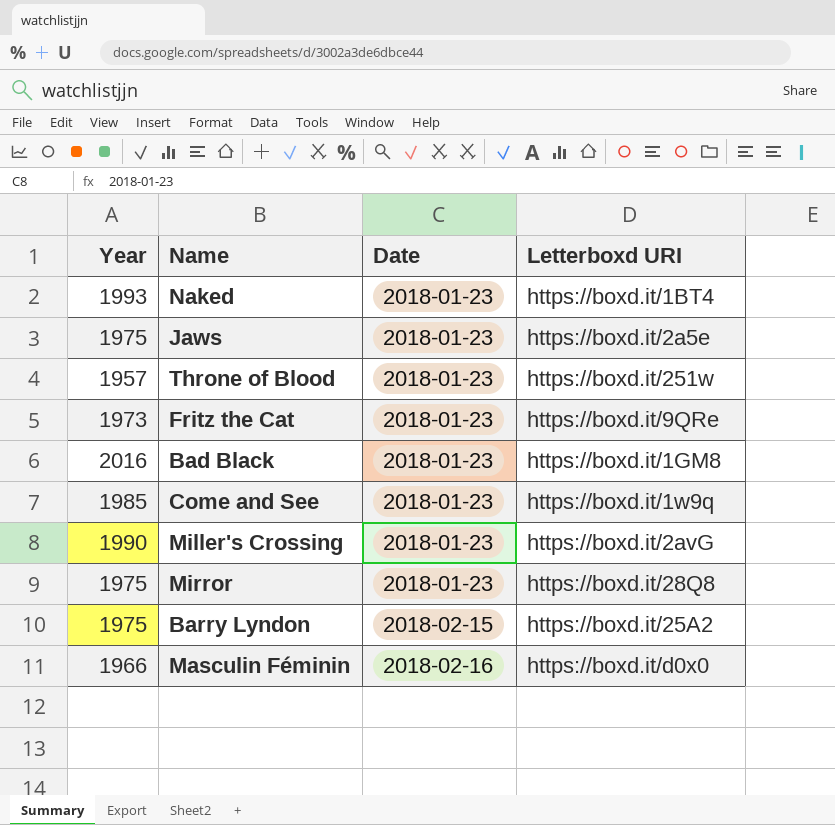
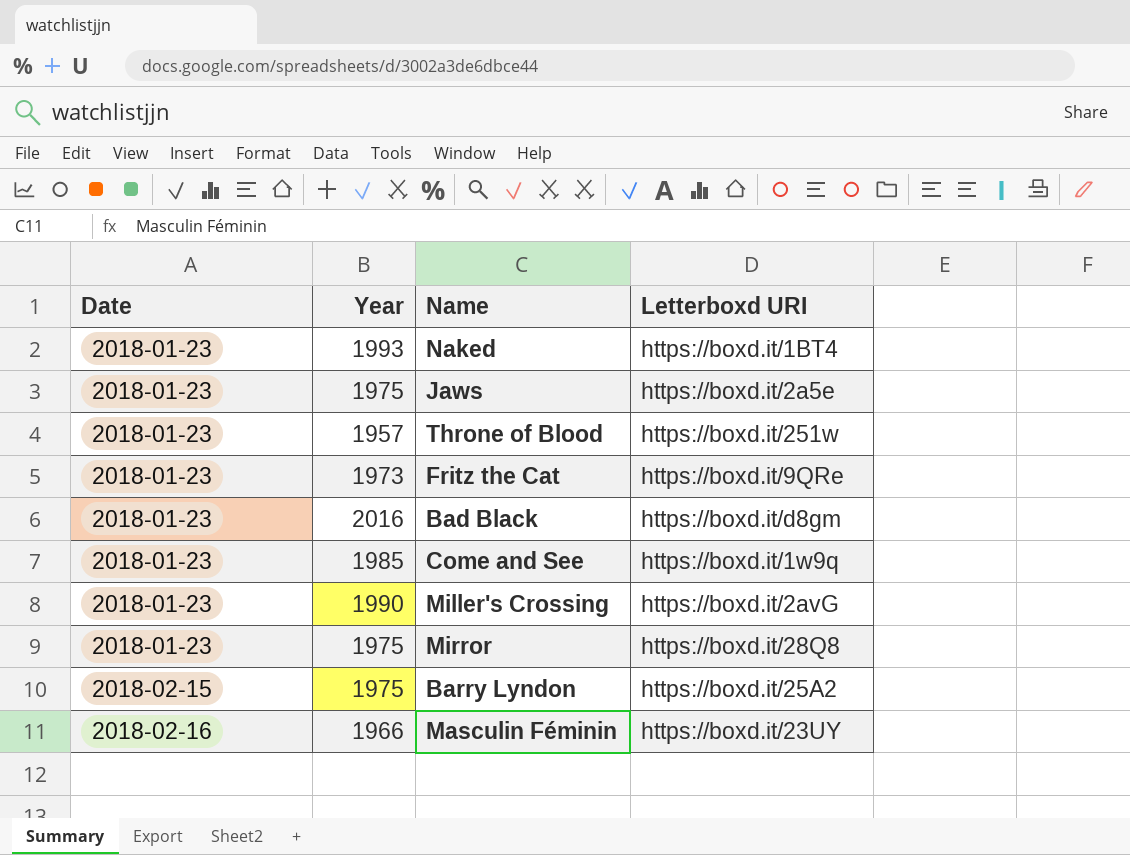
column Date | position: 3 -> 1
Bad Black | Letterboxd URI: https://boxd.it/1GM8 -> https://boxd.it/d8gm
Masculin Féminin | Letterboxd URI: https://boxd.it/d0x0 -> https://boxd.it/23UY

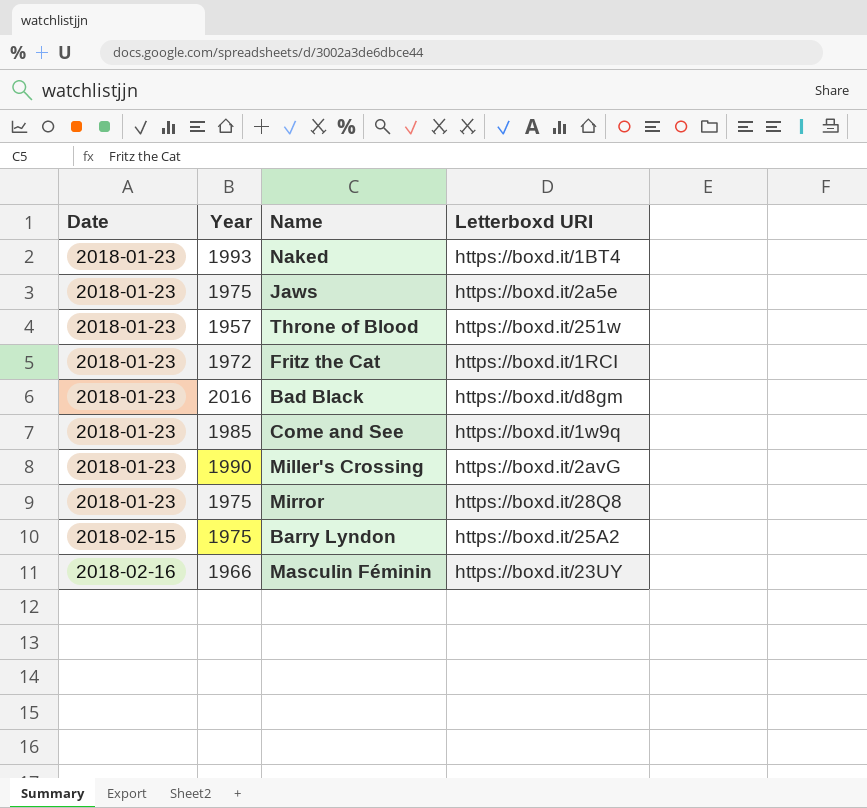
Fritz the Cat | Year: 1973 -> 1972
Fritz the Cat | Letterboxd URI: https://boxd.it/9QRe -> https://boxd.it/1RCI

